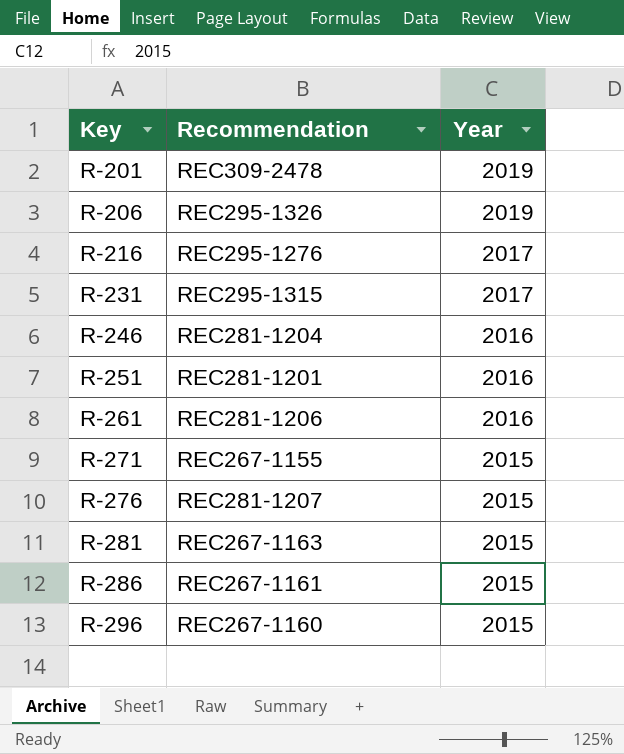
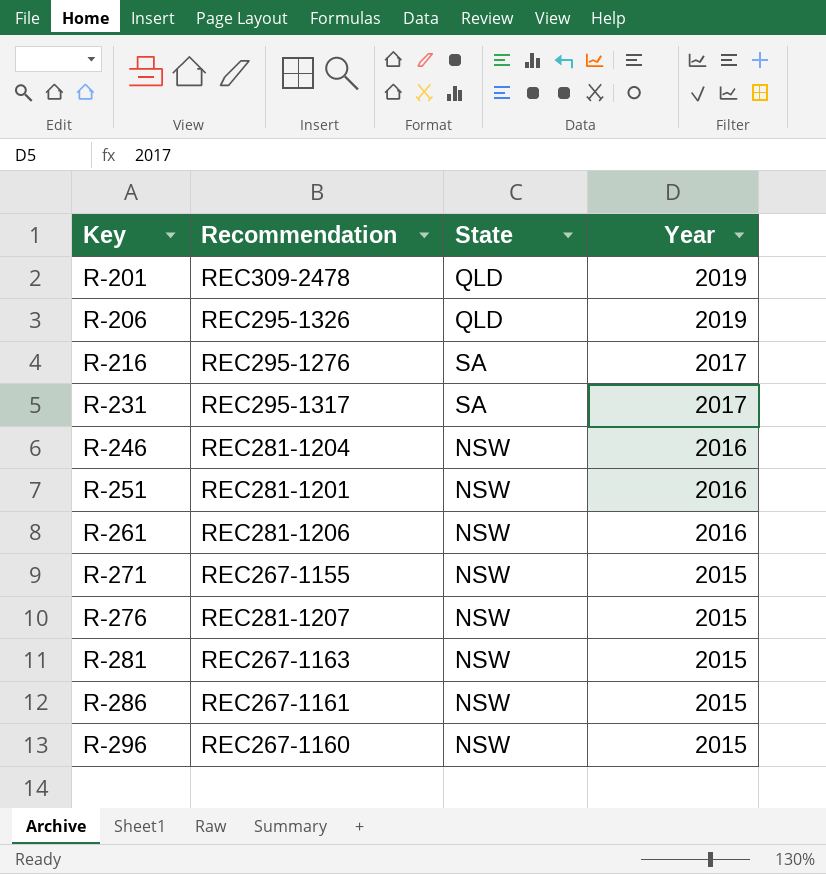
column State | position: none -> 3
R-231 | Recommendation: REC295-1315 -> REC295-1317

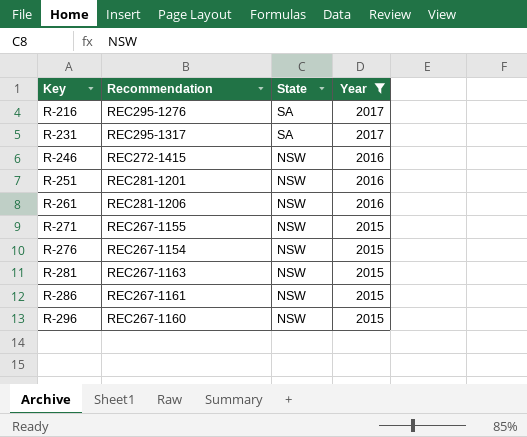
filter: none -> Year != 2019
R-246 | Recommendation: REC281-1204 -> REC272-1415
R-276 | Recommendation: REC281-1207 -> REC267-1154

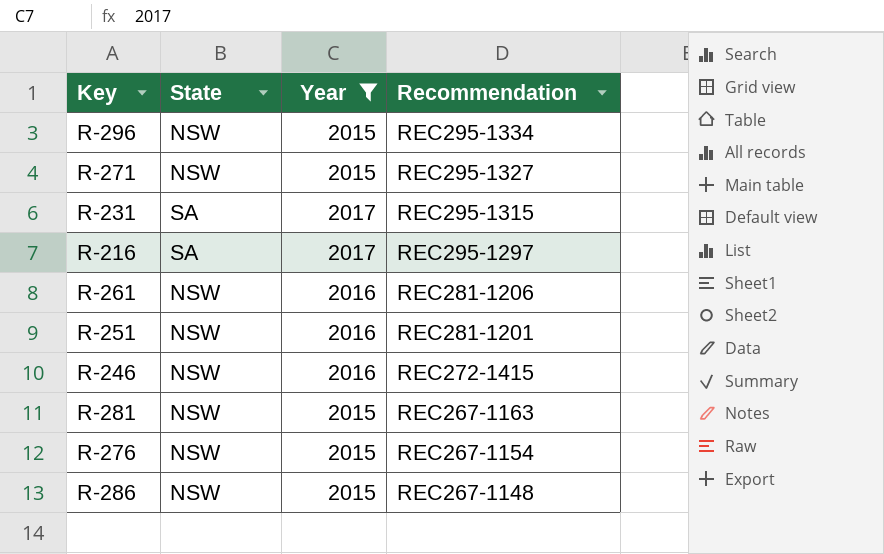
row order: Key ascending -> Recommendation descending
column Recommendation | position: 2 -> 4
R-296 | Recommendation: REC267-1160 -> REC295-1334
R-271 | Recommendation: REC267-1155 -> REC295-1327
R-231 | Recommendation: REC295-1317 -> REC295-1315
R-216 | Recommendation: REC295-1276 -> REC295-1297
R-286 | Recommendation: REC267-1161 -> REC267-1148

